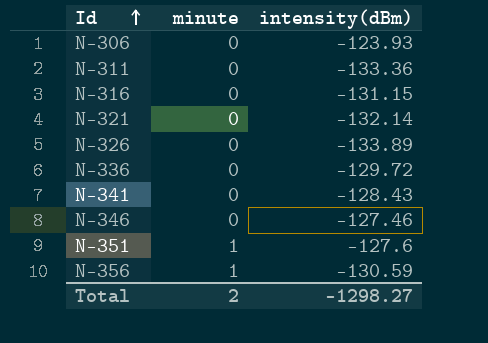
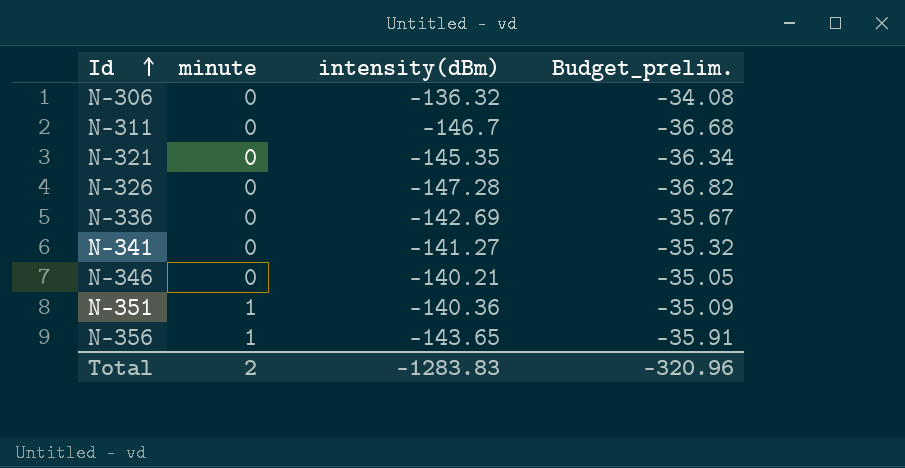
column Budget_prelim. | formula: none -> [intensity(dBm)] * 0.25
row N-316: 0 | -131.15 -> none
N-306 | intensity(dBm): -123.93 -> -136.32
N-311 | intensity(dBm): -133.36 -> -146.7
N-321 | intensity(dBm): -132.14 -> -145.35
N-326 | intensity(dBm): -133.89 -> -147.28
N-336 | intensity(dBm): -129.72 -> -142.69
N-341 | intensity(dBm): -128.43 -> -141.27
N-346 | intensity(dBm): -127.46 -> -140.21
N-351 | intensity(dBm): -127.6 -> -140.36
N-356 | intensity(dBm): -130.59 -> -143.65
Total | intensity(dBm): -1298.27 -> -1283.83

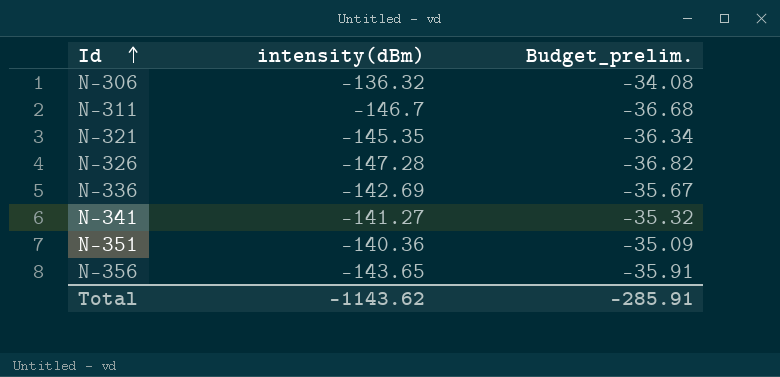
column minute | position: 2 -> none
row N-346: 0 | -140.21 | -35.05 -> none
Total | intensity(dBm): -1283.83 -> -1143.62
Total | Budget_prelim.: -320.96 -> -285.91

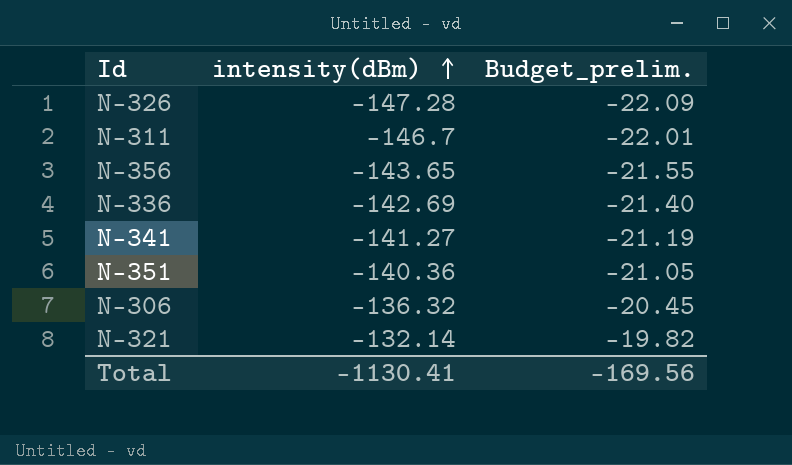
row order: Id ascending -> intensity(dBm) ascending
column Budget_prelim. | formula: [intensity(dBm)] * 0.25 -> [intensity(dBm)] * 0.15
N-321 | intensity(dBm): -145.35 -> -132.14
Total | intensity(dBm): -1143.62 -> -1130.41
Total | Budget_prelim.: -285.91 -> -169.56

